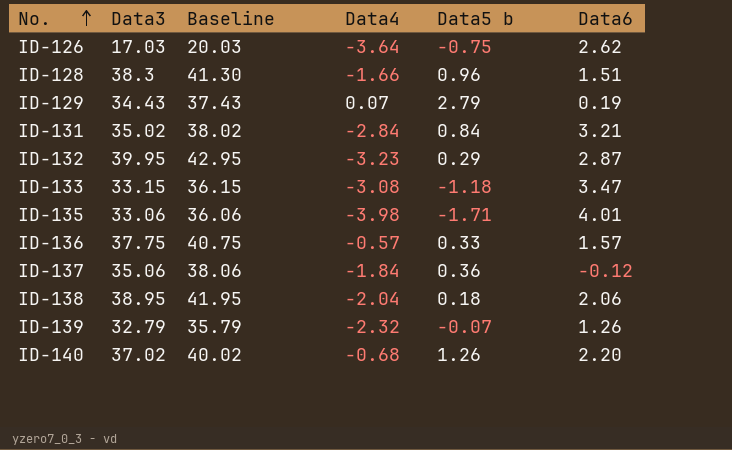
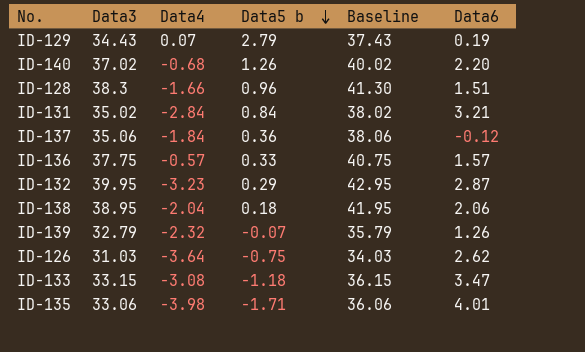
row order: No. ascending -> Data5 b descending
column Baseline | position: 3 -> 5
ID-126 | Data3: 17.03 -> 31.03
ID-126 | Baseline: 20.03 -> 34.03

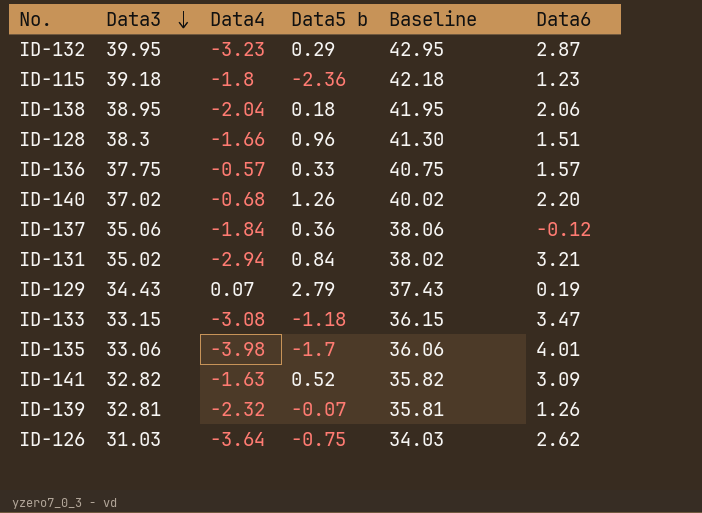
row order: Data5 b descending -> Data3 descending
row ID-115: none -> 39.18 | -1.8 | -2.36 | 42.18 | 1.23
ID-131 | Data4: -2.84 -> -2.94
ID-135 | Data5 b: -1.71 -> -1.7
row ID-141: none -> 32.82 | -1.63 | 0.52 | 35.82 | 3.09
ID-139 | Data3: 32.79 -> 32.81
ID-139 | Baseline: 35.79 -> 35.81

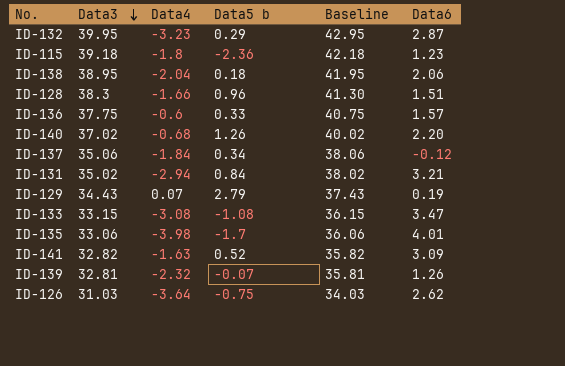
ID-136 | Data4: -0.57 -> -0.6
ID-137 | Data5 b: 0.36 -> 0.34
ID-133 | Data5 b: -1.18 -> -1.08

